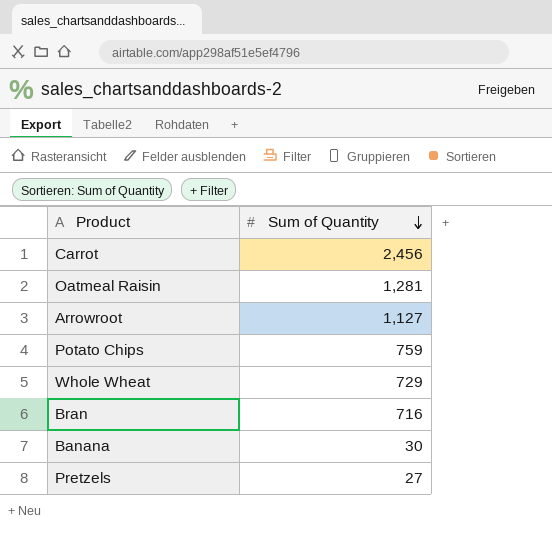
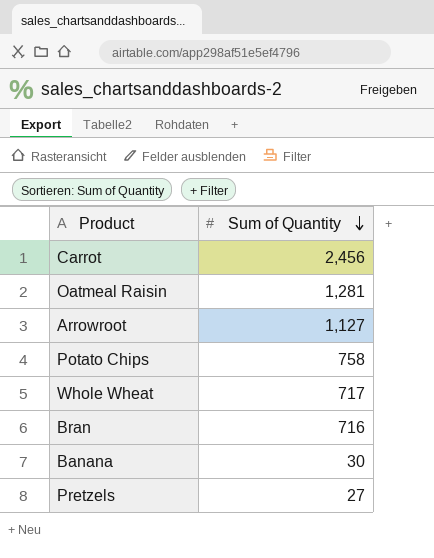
Potato Chips | Sum of Quantity: 759 -> 758
Whole Wheat | Sum of Quantity: 729 -> 717

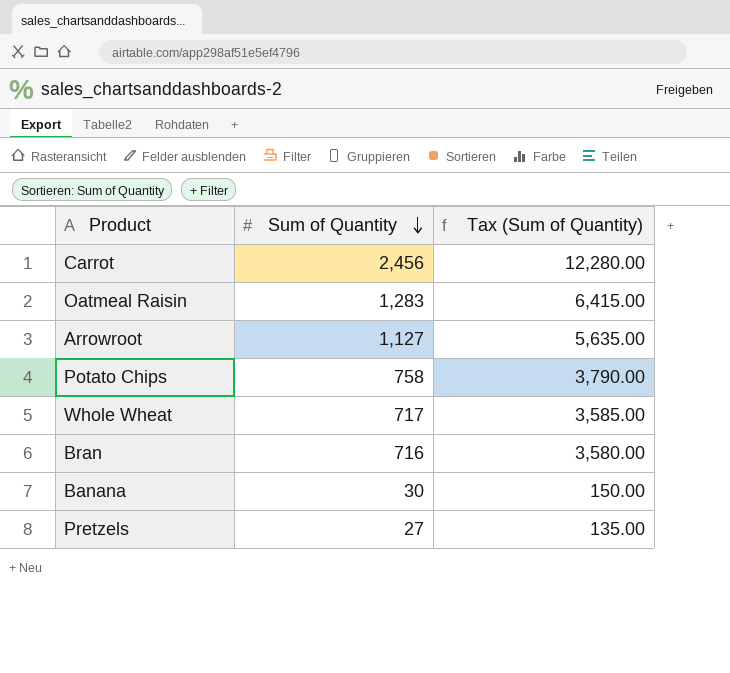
column Tax (Sum of Quantity) | formula: none -> [Sum of Quantity] * 5
Oatmeal Raisin | Sum of Quantity: 1,281 -> 1,283

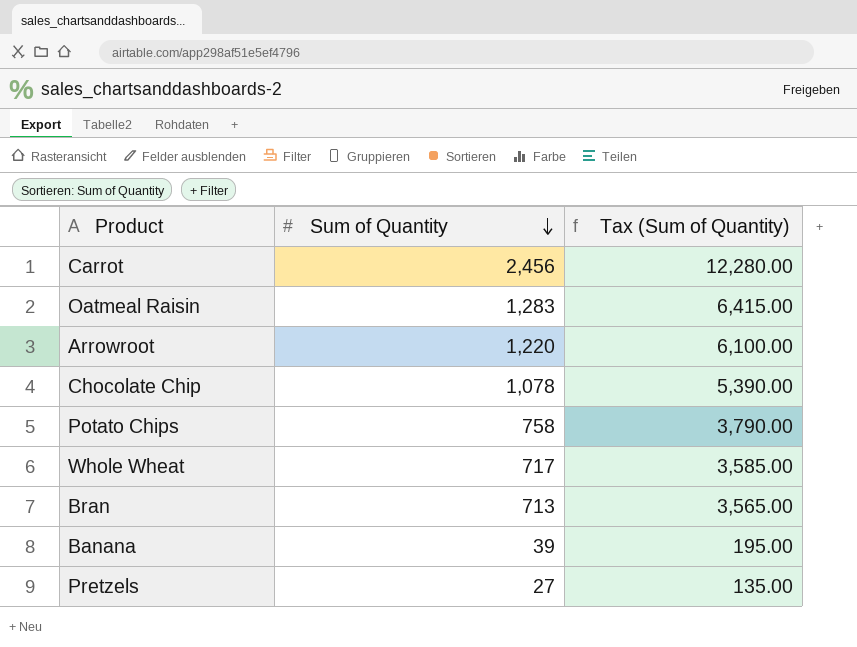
Arrowroot | Sum of Quantity: 1,127 -> 1,220
Arrowroot | Tax (Sum of Quantity): 5,635.00 -> 6,100.00
row Chocolate Chip: none -> 1,078 | 5,390.00
Bran | Sum of Quantity: 716 -> 713
Bran | Tax (Sum of Quantity): 3,580.00 -> 3,565.00
Banana | Sum of Quantity: 30 -> 39
Banana | Tax (Sum of Quantity): 150.00 -> 195.00

